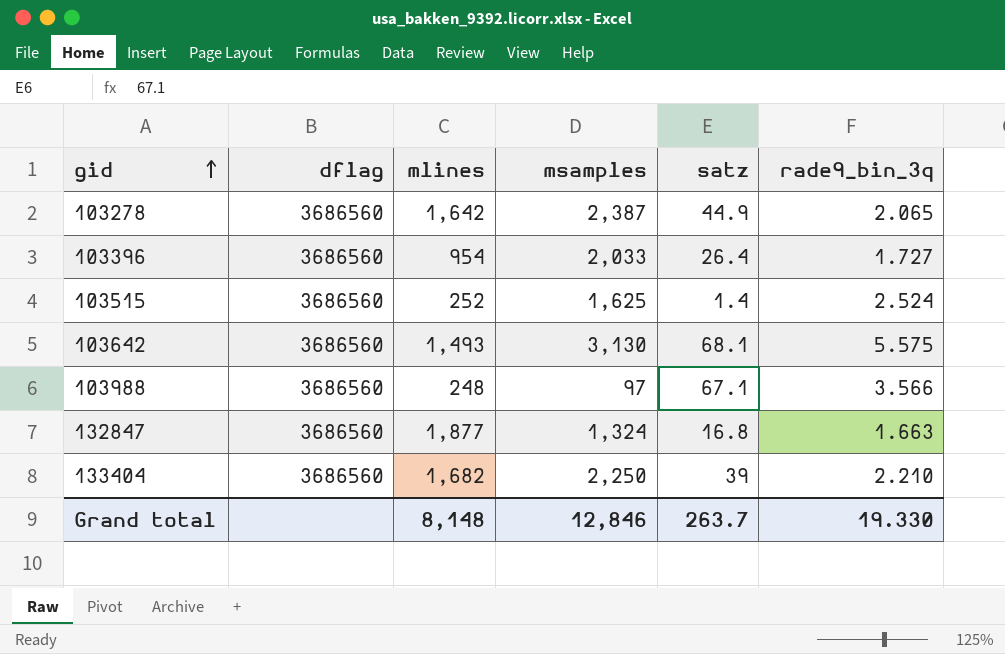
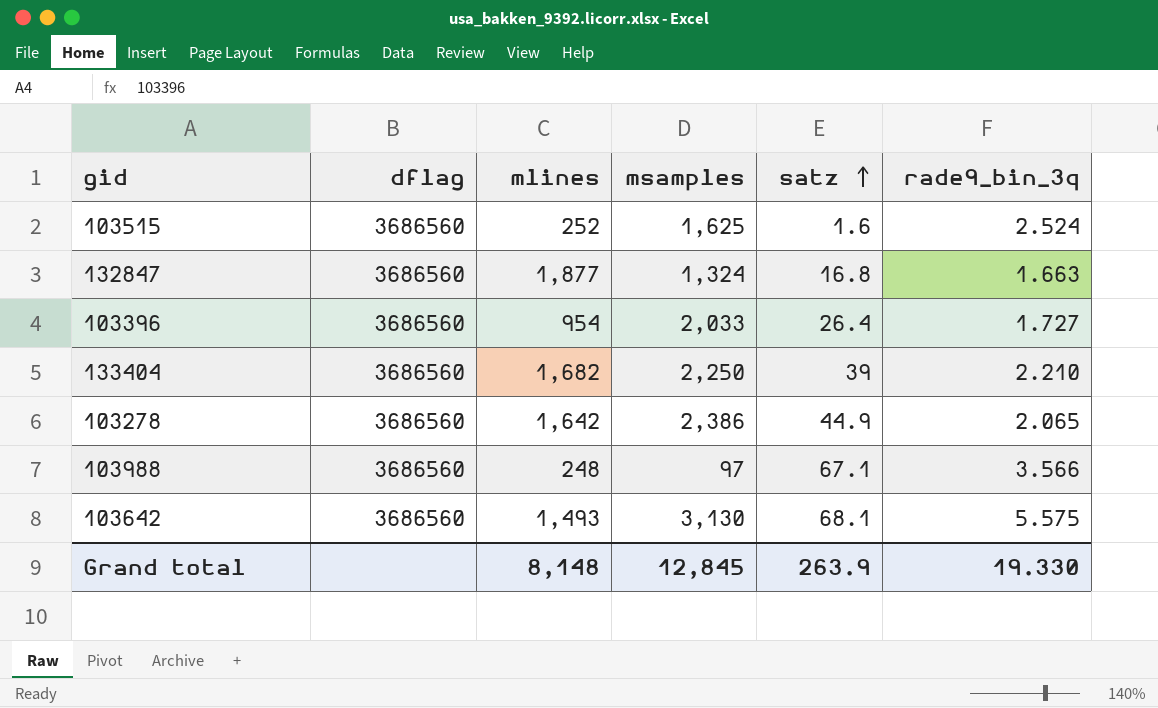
row order: gid ascending -> satz ascending
103515 | satz: 1.4 -> 1.6
103278 | msamples: 2,387 -> 2,386
Grand total | msamples: 12,846 -> 12,845
Grand total | satz: 263.7 -> 263.9

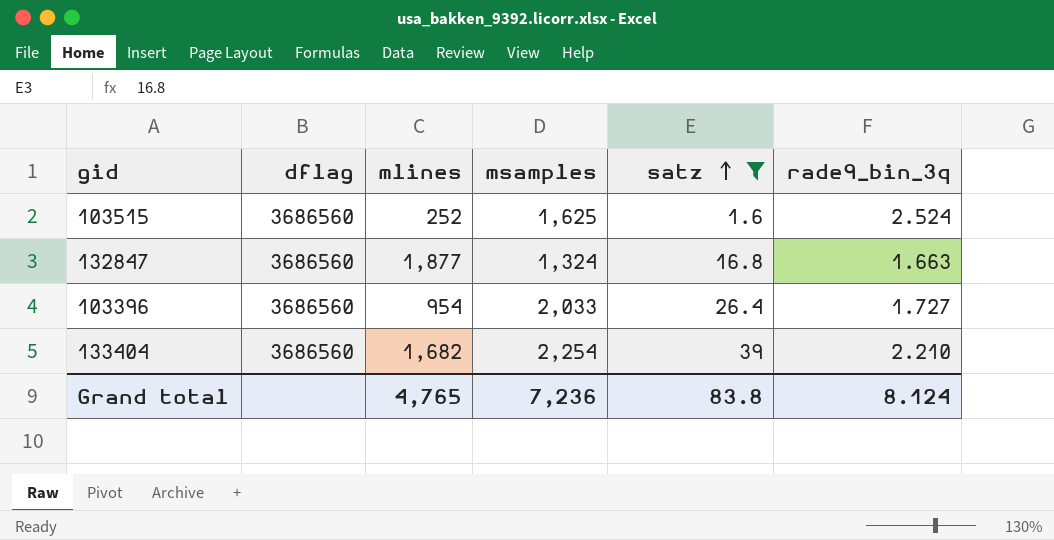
filter: none -> satz <= 39
133404 | msamples: 2,250 -> 2,254
Grand total | mlines: 8,148 -> 4,765
Grand total | msamples: 12,845 -> 7,236
Grand total | satz: 263.9 -> 83.8
Grand total | rade9_bin_3q: 19.330 -> 8.124

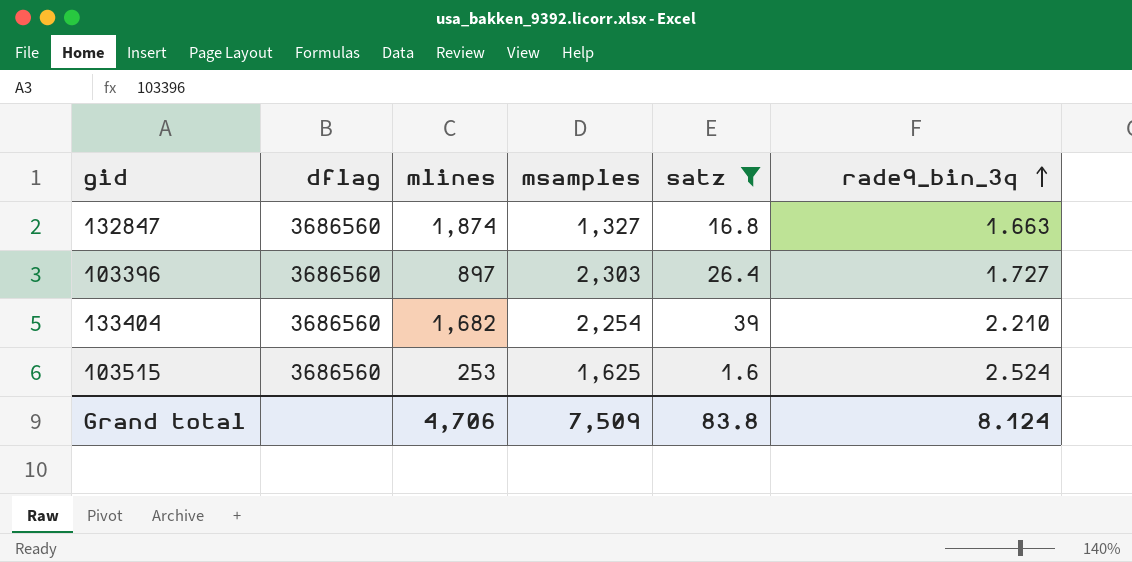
row order: satz ascending -> rade9_bin_3q ascending
132847 | mlines: 1,877 -> 1,874
132847 | msamples: 1,324 -> 1,327
103396 | mlines: 954 -> 897
103396 | msamples: 2,033 -> 2,303
103515 | mlines: 252 -> 253
Grand total | mlines: 4,765 -> 4,706
Grand total | msamples: 7,236 -> 7,509

